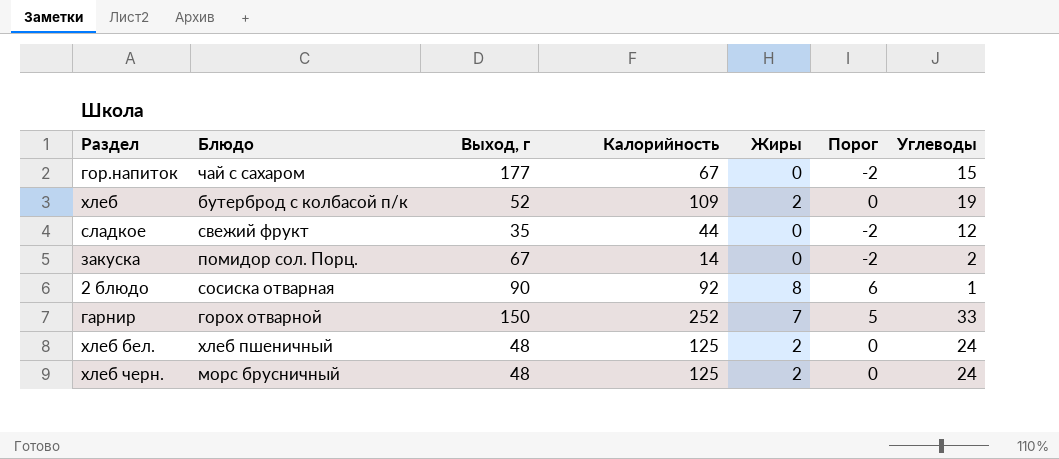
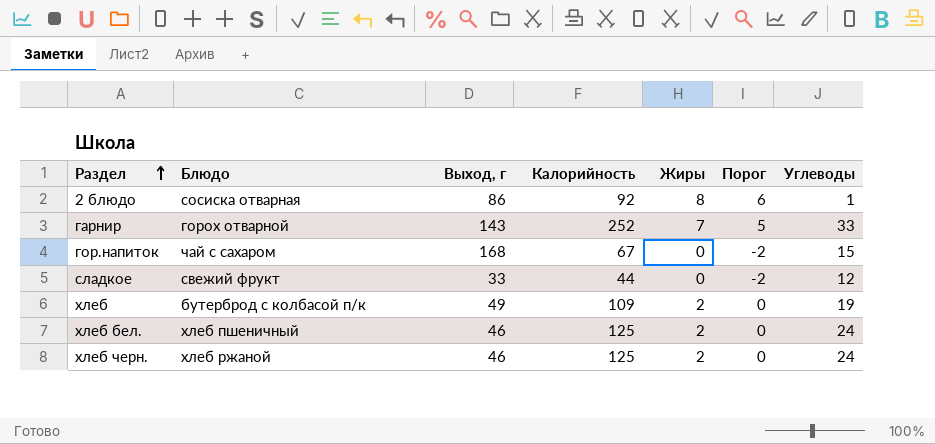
row order: none -> Раздел ascending
row закуска: помидор сол. Порц. | 67 | 14 | 0 | -2 | 2 -> none
2 блюдо | Выход, г: 90 -> 86
гарнир | Выход, г: 150 -> 143
гор.напиток | Выход, г: 177 -> 168
сладкое | Выход, г: 35 -> 33
хлеб | Выход, г: 52 -> 49
хлеб бел. | Выход, г: 48 -> 46
хлеб черн. | Блюдо: морс брусничный -> хлеб ржаной
хлеб черн. | Выход, г: 48 -> 46

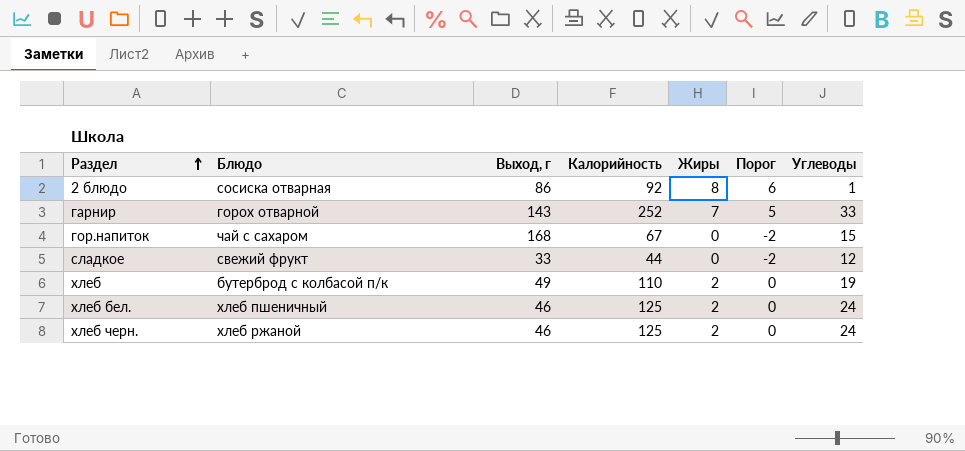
хлеб | Калорийность: 109 -> 110

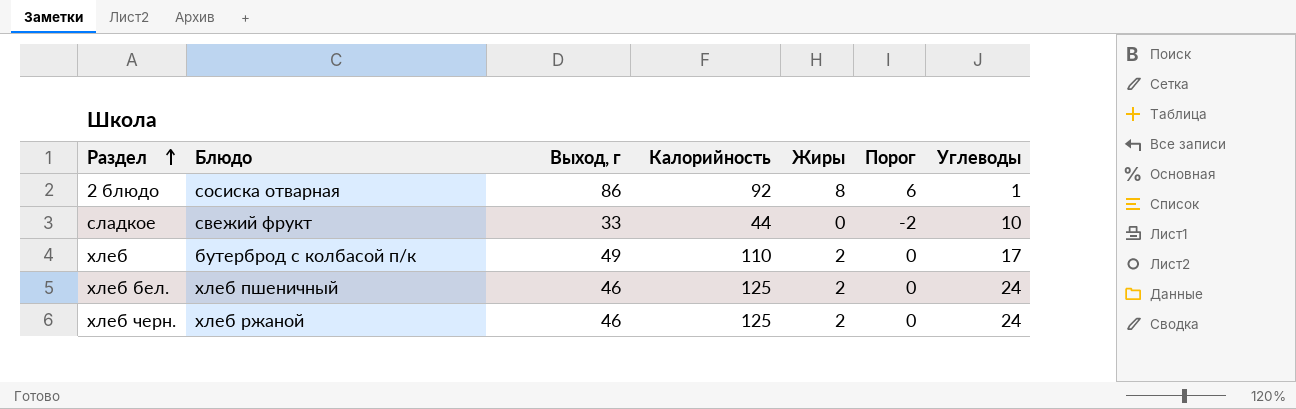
row гарнир: горох отварной | 143 | 252 | 7 | 5 | 33 -> none
row гор.напиток: чай с сахаром | 168 | 67 | 0 | -2 | 15 -> none
сладкое | Углеводы: 12 -> 10
хлеб | Углеводы: 19 -> 17

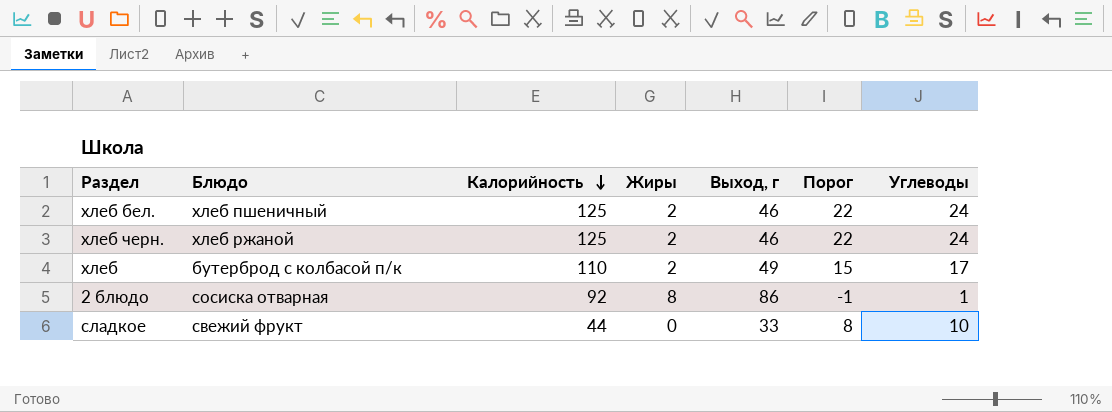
row order: Раздел ascending -> Калорийность descending
column Выход, г | position: 3 -> 5
column Порог | formula: [Жиры] - 2 -> [Углеводы] - 2

